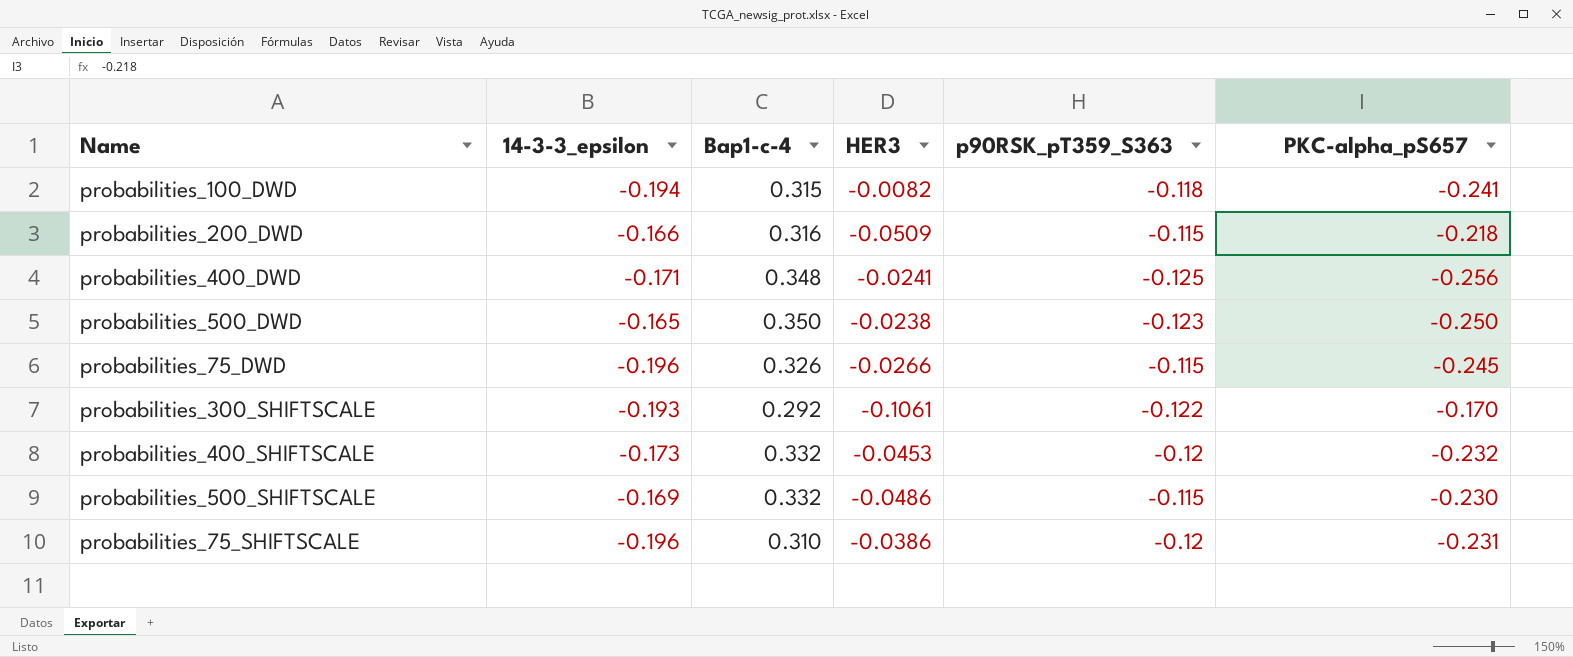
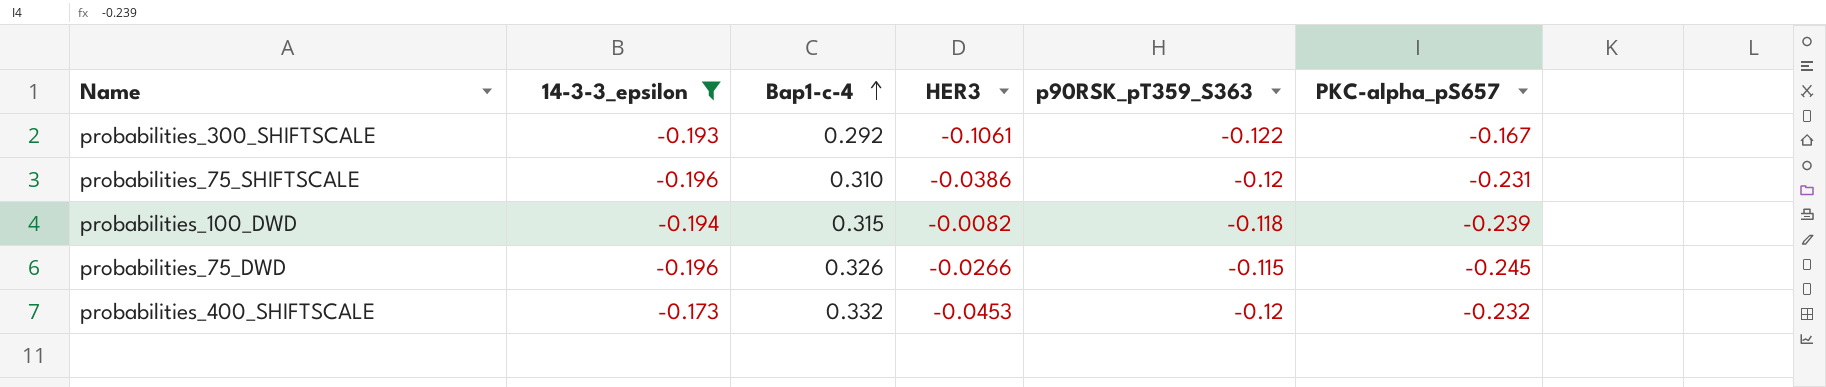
filter: none -> 14-3-3_epsilon <= -0.173
row order: none -> Bap1-c-4 ascending
probabilities_300_SHIFTSCALE | PKC-alpha_pS657: -0.170 -> -0.167
probabilities_100_DWD | PKC-alpha_pS657: -0.241 -> -0.239

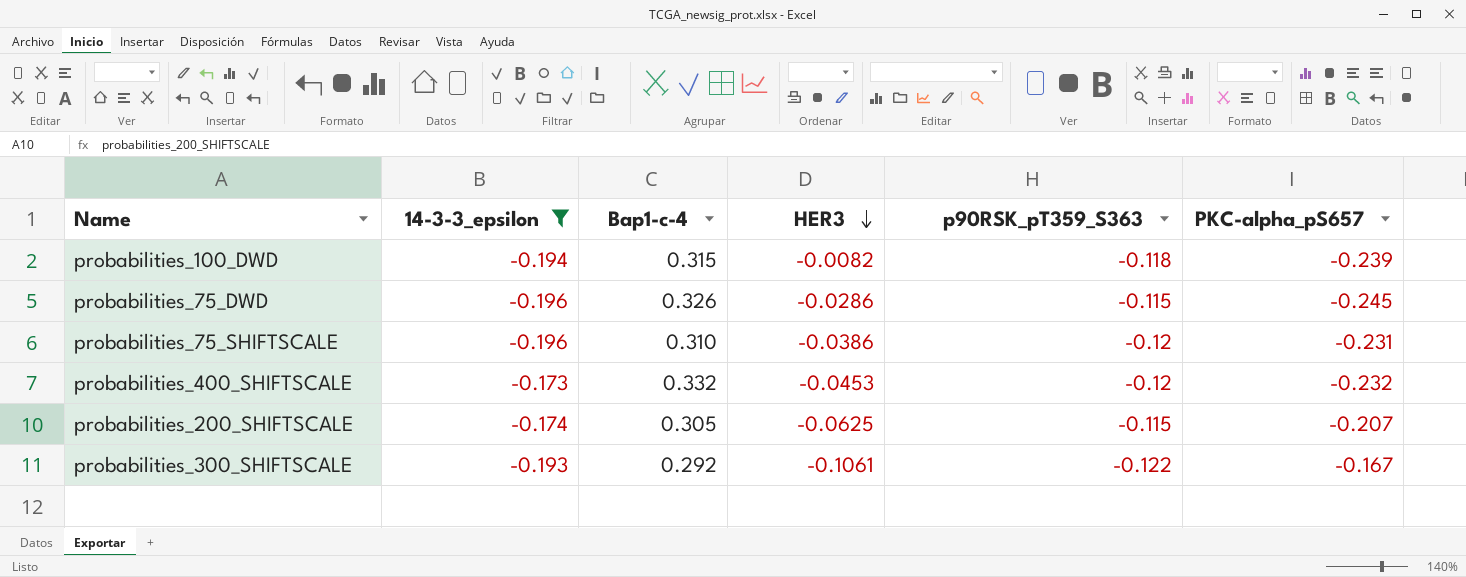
row order: Bap1-c-4 ascending -> HER3 descending
probabilities_75_DWD | HER3: -0.0266 -> -0.0286
row probabilities_200_SHIFTSCALE: none -> -0.174 | 0.305 | -0.0625 | -0.115 | -0.207

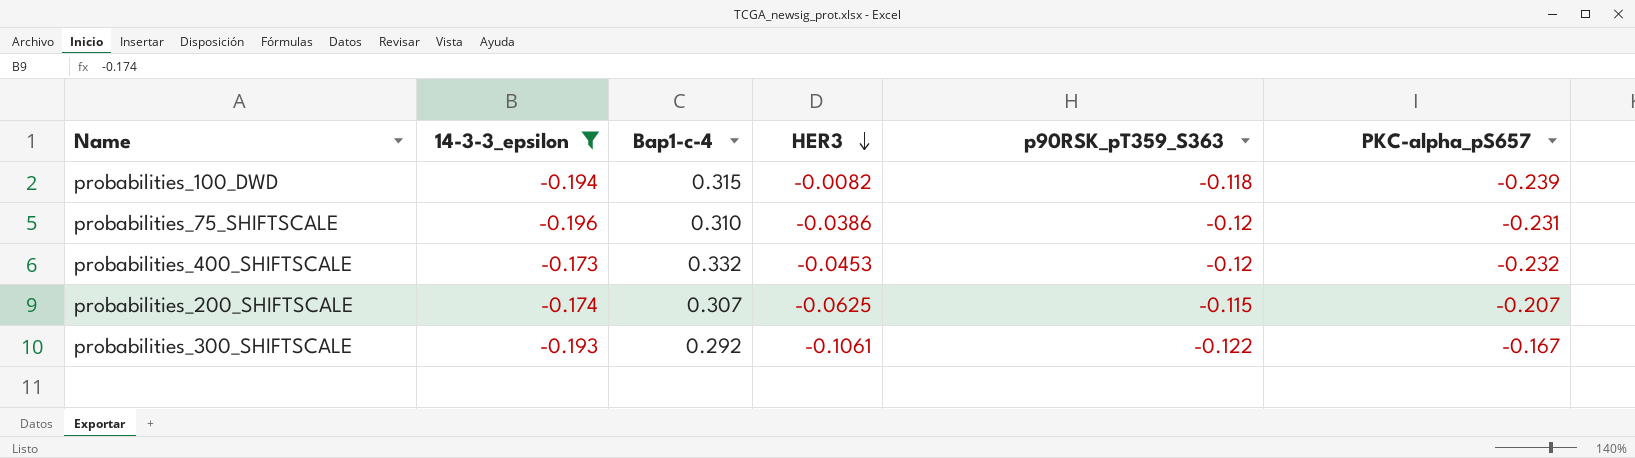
row probabilities_75_DWD: -0.196 | 0.326 | -0.0286 | -0.115 | -0.245 -> none
probabilities_200_SHIFTSCALE | Bap1-c-4: 0.305 -> 0.307

